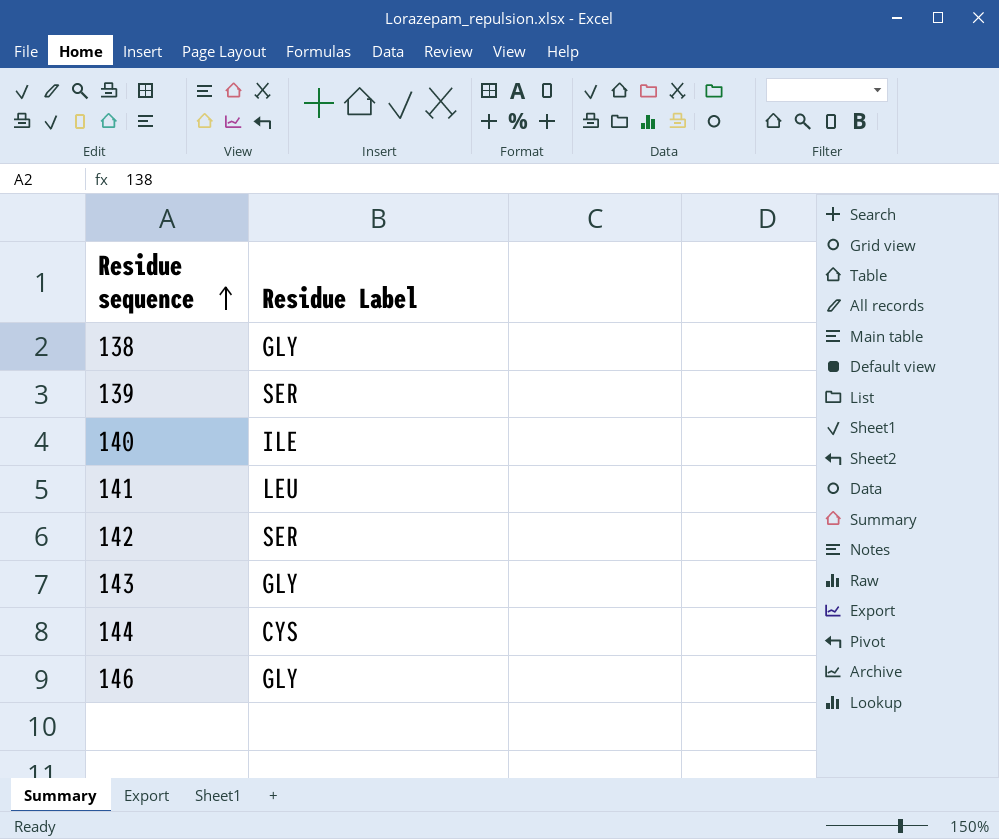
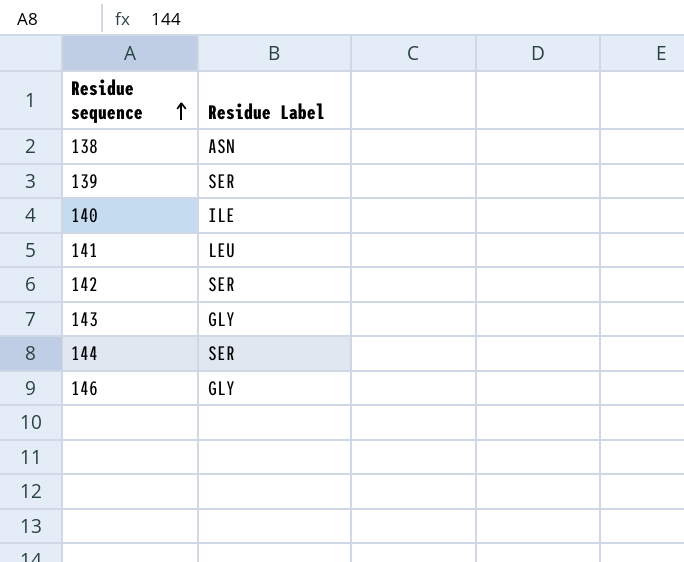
138 | Residue Label: GLY -> ASN
144 | Residue Label: CYS -> SER

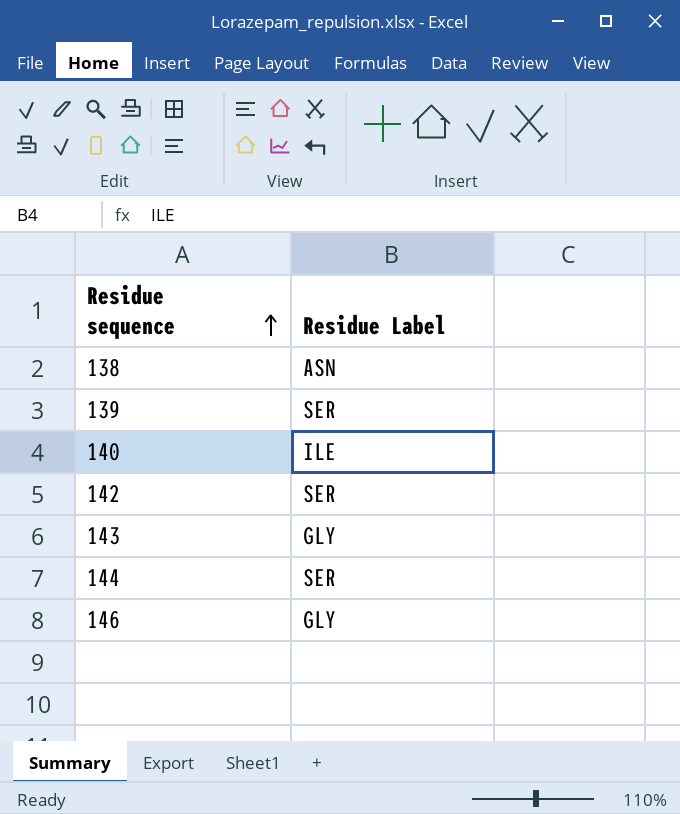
row 141: LEU -> none

